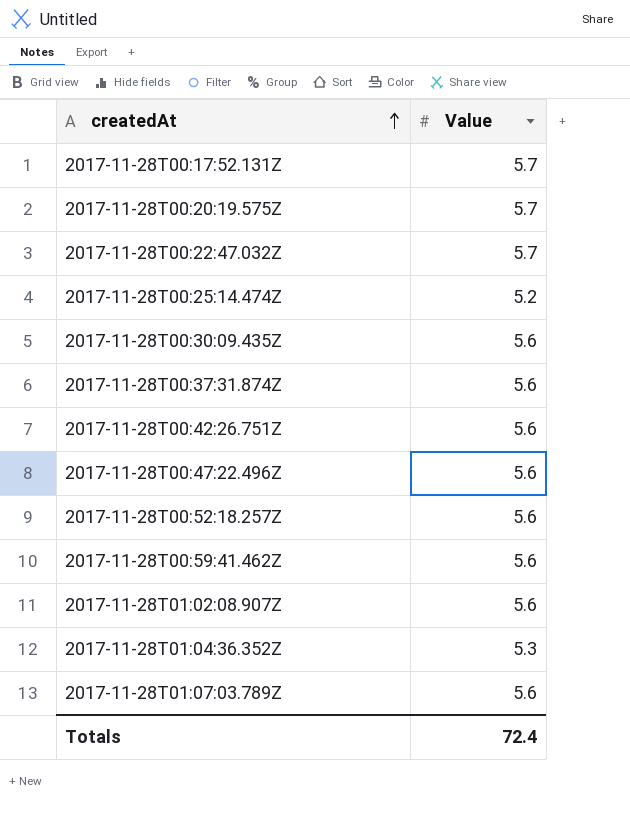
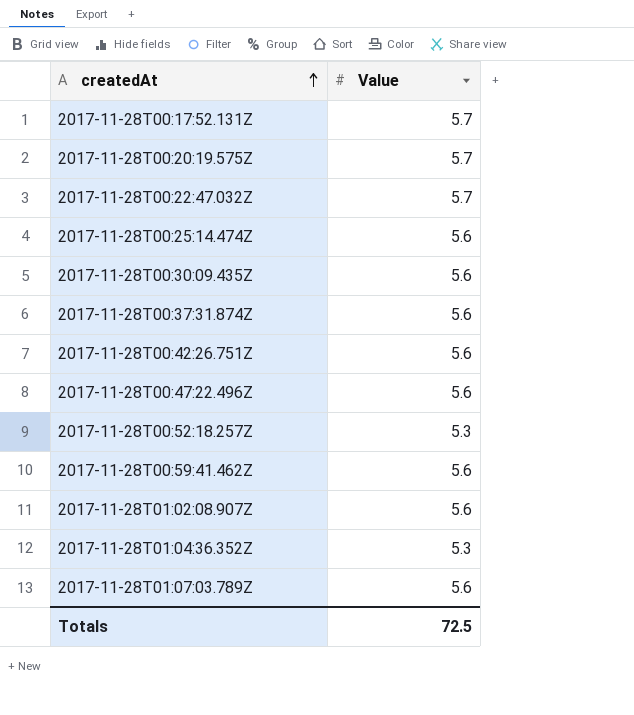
2017-11-28T00:25:14.474Z | Value: 5.2 -> 5.6
2017-11-28T00:52:18.257Z | Value: 5.6 -> 5.3
Totals | Value: 72.4 -> 72.5

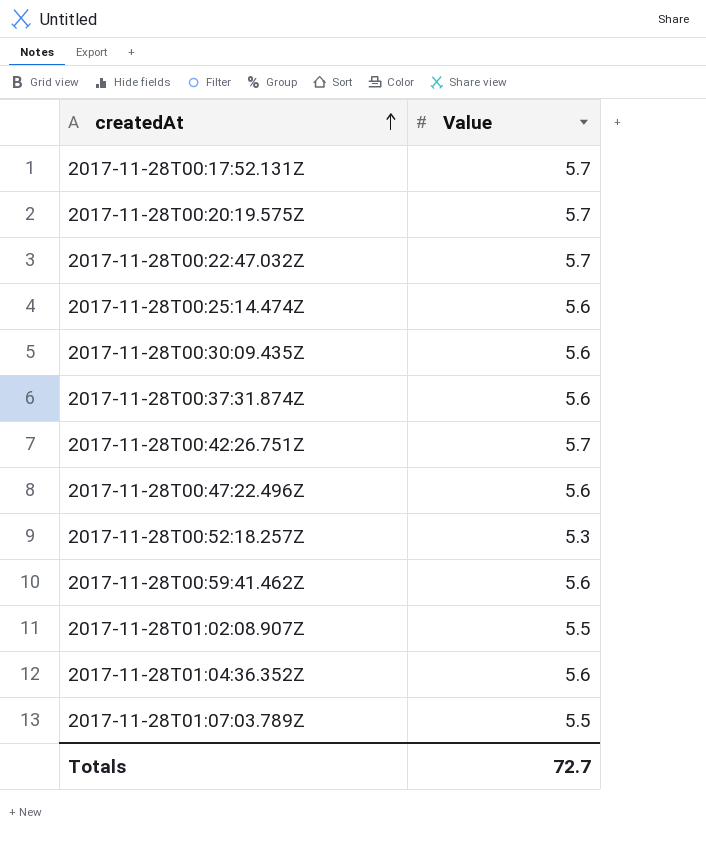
2017-11-28T00:42:26.751Z | Value: 5.6 -> 5.7
2017-11-28T01:02:08.907Z | Value: 5.6 -> 5.5
2017-11-28T01:04:36.352Z | Value: 5.3 -> 5.6
2017-11-28T01:07:03.789Z | Value: 5.6 -> 5.5
Totals | Value: 72.5 -> 72.7

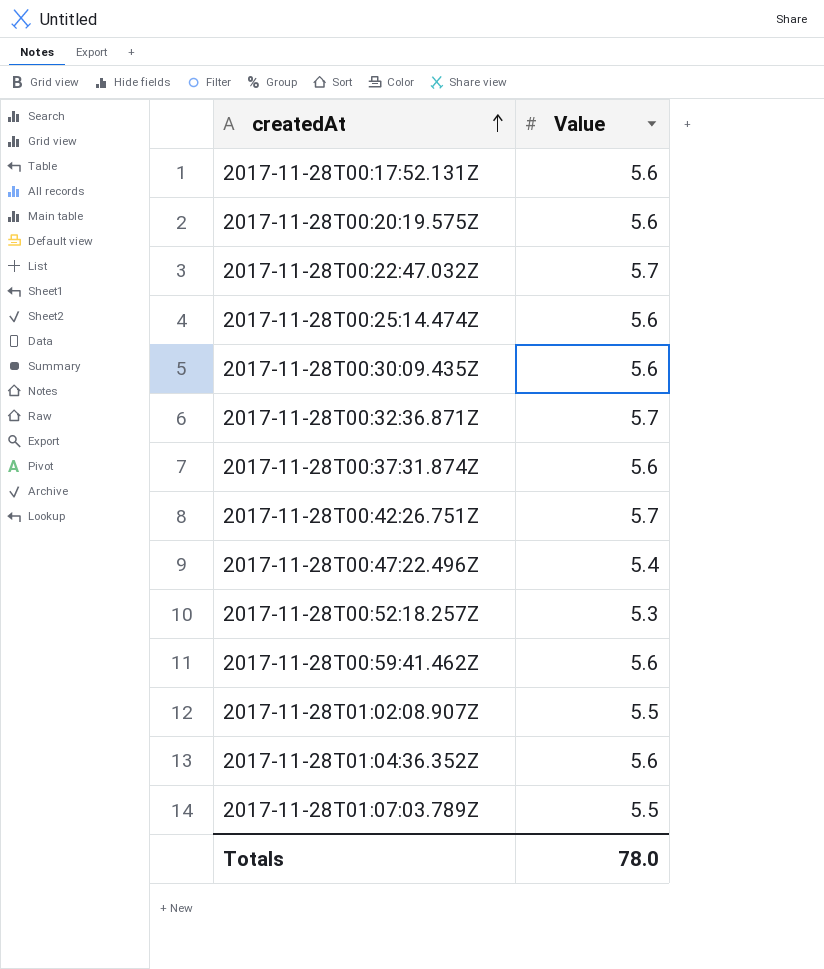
2017-11-28T00:17:52.131Z | Value: 5.7 -> 5.6
2017-11-28T00:20:19.575Z | Value: 5.7 -> 5.6
row 2017-11-28T00:32:36.871Z: none -> 5.7
2017-11-28T00:47:22.496Z | Value: 5.6 -> 5.4
Totals | Value: 72.7 -> 78.0

